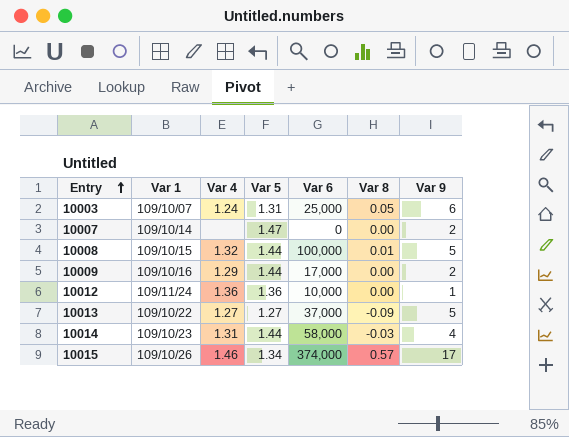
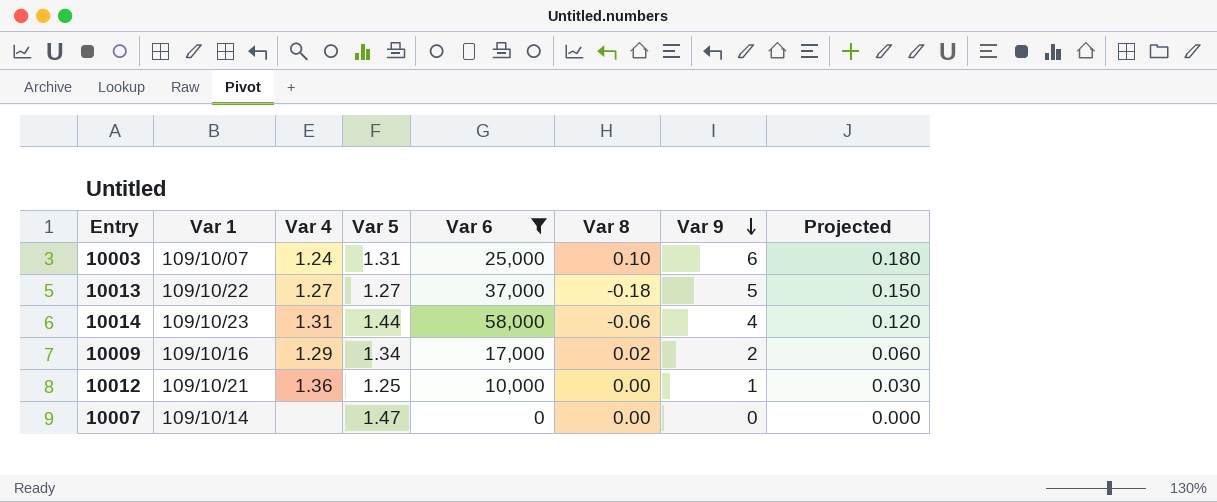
filter: none -> Var 6 <= 58,000
row order: Entry ascending -> Var 9 descending
column Projected | formula: none -> [Var 9] * 0.03
10003 | Var 8: 0.05 -> 0.10
10013 | Var 8: -0.09 -> -0.18
10014 | Var 8: -0.03 -> -0.06
10009 | Var 5: 1.44 -> 1.34
10009 | Var 8: 0.00 -> 0.02
10012 | Var 1: 109/11/24 -> 109/10/21
10012 | Var 5: 1.36 -> 1.25
10007 | Var 9: 2 -> 0

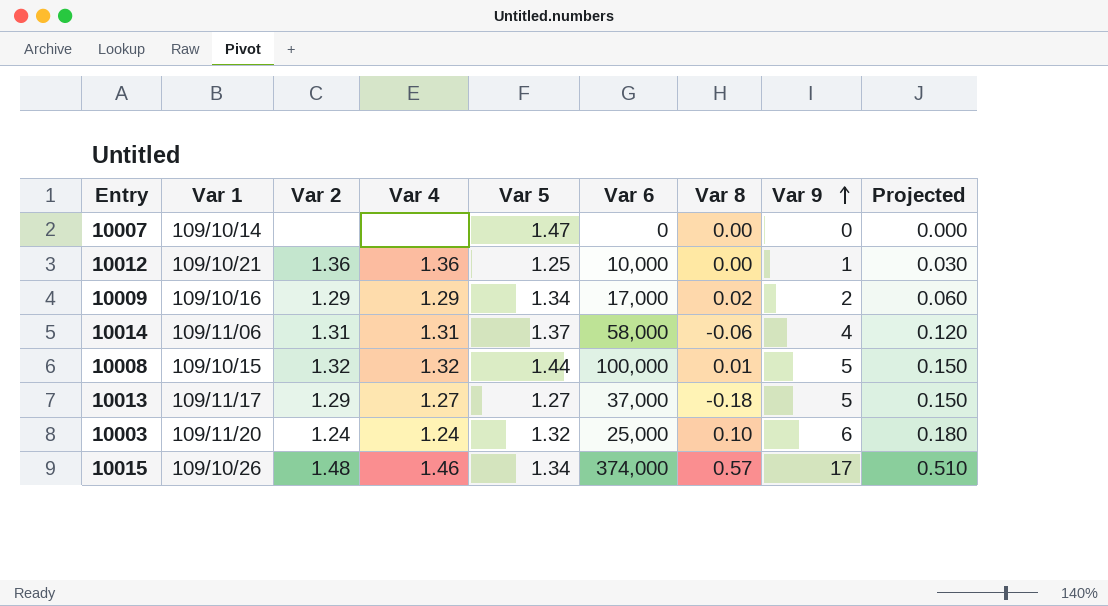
filter: Var 6 <= 58,000 -> none
row order: Var 9 descending -> Var 9 ascending
column Var 2 | position: none -> 3
10014 | Var 1: 109/10/23 -> 109/11/06
10014 | Var 5: 1.44 -> 1.37
10013 | Var 1: 109/10/22 -> 109/11/17
10003 | Var 1: 109/10/07 -> 109/11/20
10003 | Var 5: 1.31 -> 1.32

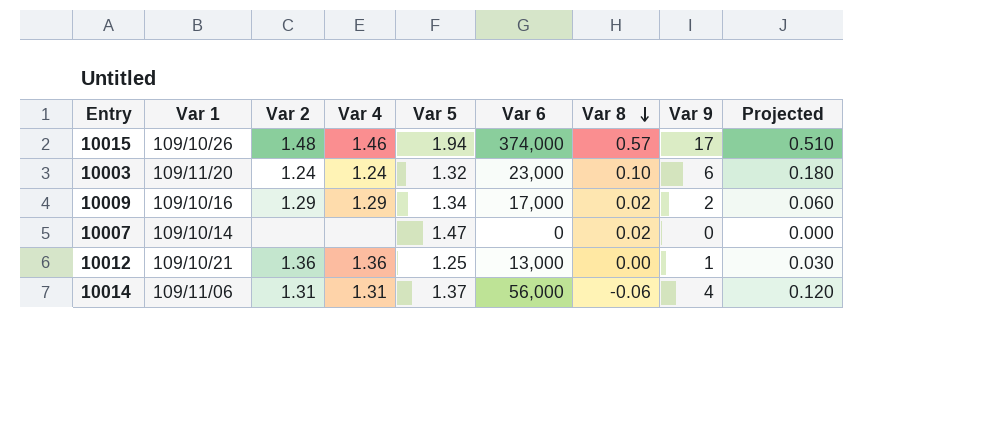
row order: Var 9 ascending -> Var 8 descending
row 10008: 109/10/15 | 1.32 | 1.32 | 1.44 | 100,000 | 0.01 | 5 | 0.150 -> none
row 10013: 109/11/17 | 1.29 | 1.27 | 1.27 | 37,000 | -0.18 | 5 | 0.150 -> none
10015 | Var 5: 1.34 -> 1.94
10003 | Var 6: 25,000 -> 23,000
10007 | Var 8: 0.00 -> 0.02
10012 | Var 6: 10,000 -> 13,000
10014 | Var 6: 58,000 -> 56,000

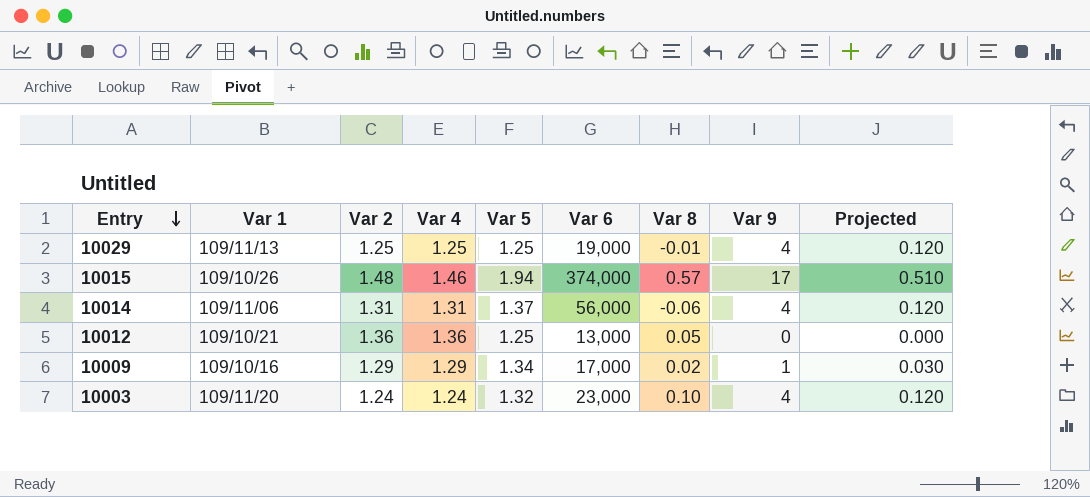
row order: Var 8 descending -> Entry descending
row 10007: 109/10/14 | none | none | 1.47 | 0 | 0.02 | 0 | 0.000 -> none
row 10029: none -> 109/11/13 | 1.25 | 1.25 | 1.25 | 19,000 | -0.01 | 4 | 0.120
10012 | Var 8: 0.00 -> 0.05
10012 | Var 9: 1 -> 0
10012 | Projected: 0.030 -> 0.000
10009 | Var 9: 2 -> 1
10009 | Projected: 0.060 -> 0.030
10003 | Var 9: 6 -> 4
10003 | Projected: 0.180 -> 0.120

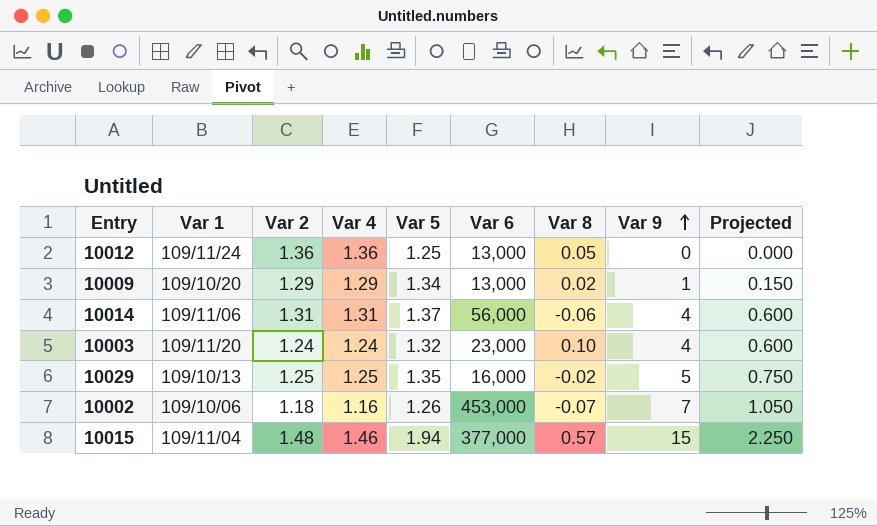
row order: Entry descending -> Var 9 ascending
column Projected | formula: [Var 9] * 0.03 -> [Var 9] * 0.15
10012 | Var 1: 109/10/21 -> 109/11/24
10009 | Var 1: 109/10/16 -> 109/10/20
10009 | Var 6: 17,000 -> 13,000
10029 | Var 1: 109/11/13 -> 109/10/13
10029 | Var 5: 1.25 -> 1.35
10029 | Var 6: 19,000 -> 16,000
10029 | Var 8: -0.01 -> -0.02
10029 | Var 9: 4 -> 5
row 10002: none -> 109/10/06 | 1.18 | 1.16 | 1.26 | 453,000 | -0.07 | 7 | 1.050
10015 | Var 1: 109/10/26 -> 109/11/04
10015 | Var 6: 374,000 -> 377,000
10015 | Var 9: 17 -> 15

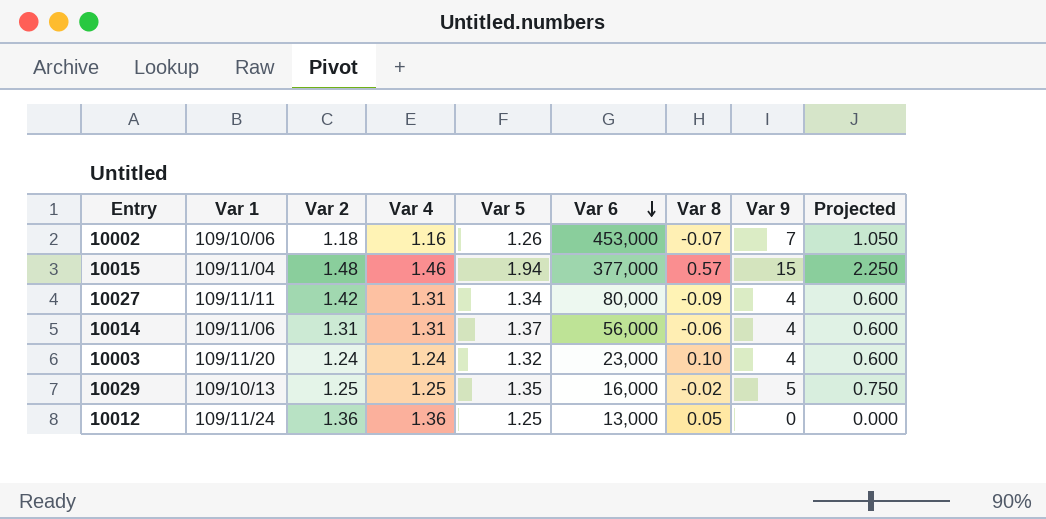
row order: Var 9 ascending -> Var 6 descending
row 10009: 109/10/20 | 1.29 | 1.29 | 1.34 | 13,000 | 0.02 | 1 | 0.150 -> none
row 10027: none -> 109/11/11 | 1.42 | 1.31 | 1.34 | 80,000 | -0.09 | 4 | 0.600

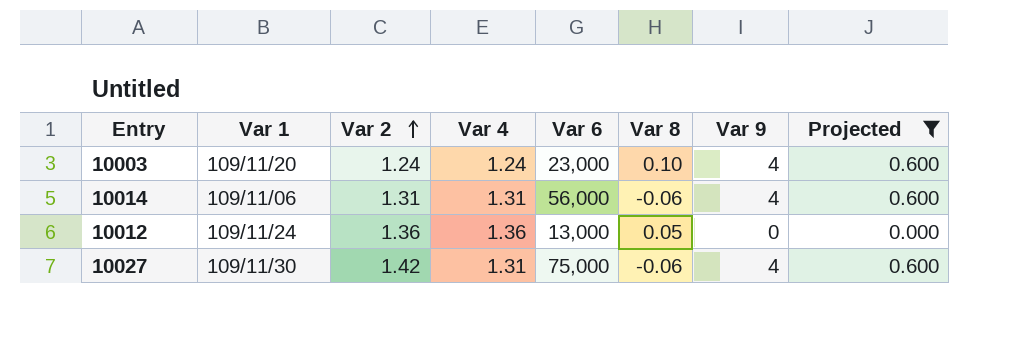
filter: none -> Projected <= 0.600
row order: Var 6 descending -> Var 2 ascending
column Var 5 | position: 5 -> none
10027 | Var 1: 109/11/11 -> 109/11/30
10027 | Var 6: 80,000 -> 75,000
10027 | Var 8: -0.09 -> -0.06

